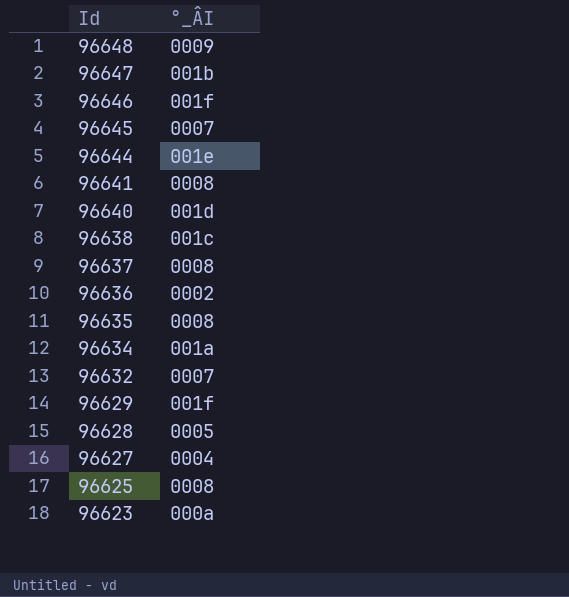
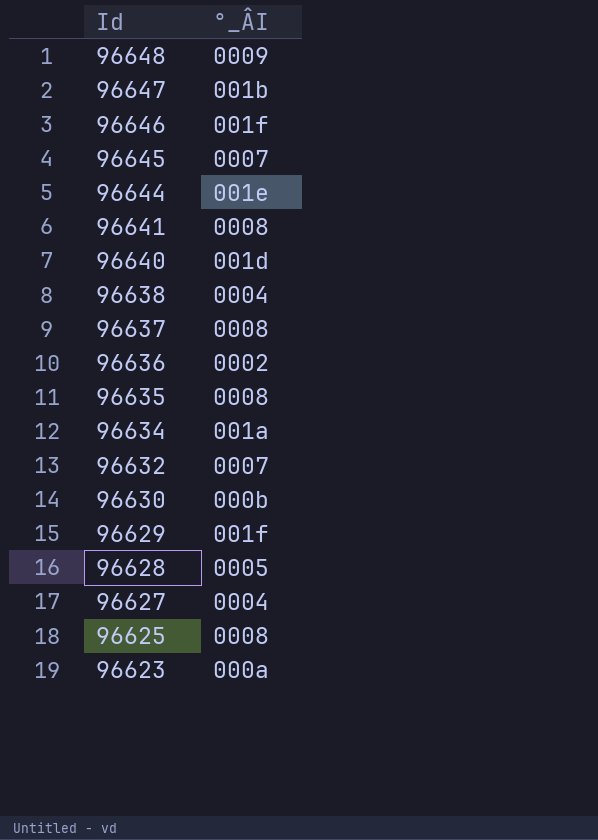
96638 | °_ÂI: 001c -> 0004
row 96630: none -> 000b

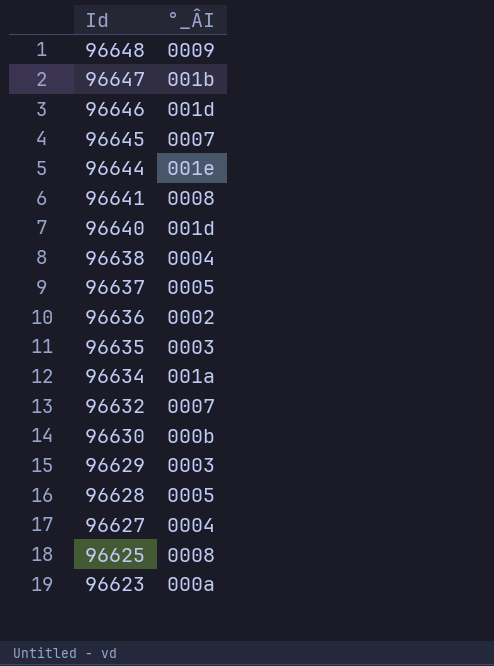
96646 | °_ÂI: 001f -> 001d
96637 | °_ÂI: 0008 -> 0005
96635 | °_ÂI: 0008 -> 0003
96629 | °_ÂI: 001f -> 0003

